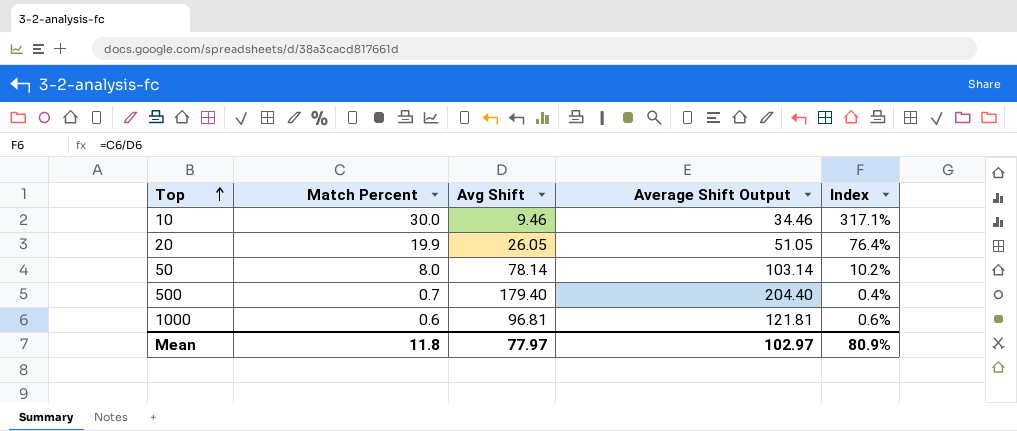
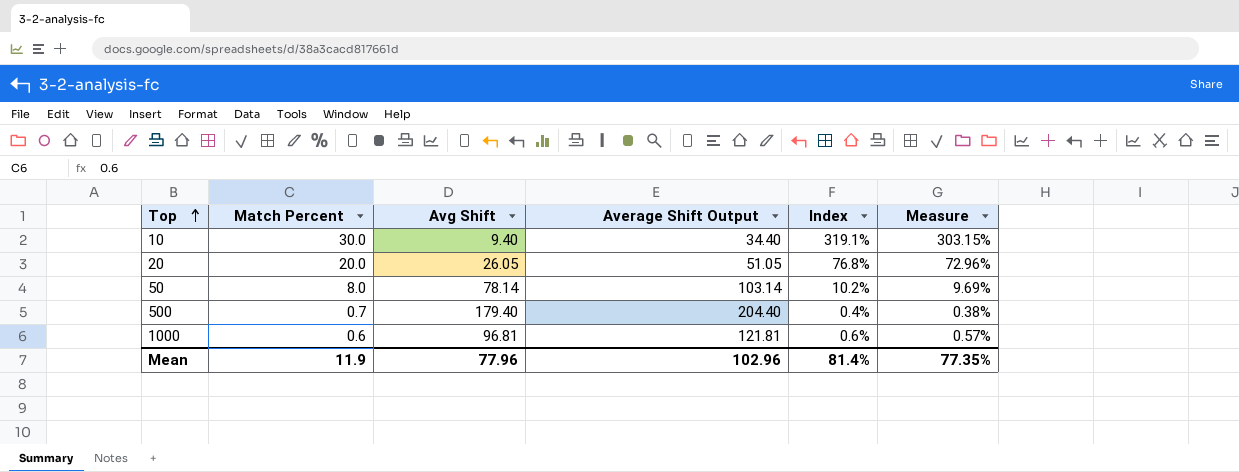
column Measure | formula: none -> [Index] * 0.95
10 | Avg Shift: 9.46 -> 9.40
10 | Average Shift Output: 34.46 -> 34.40
10 | Index: 317.1% -> 319.1%
20 | Match Percent: 19.9 -> 20.0
20 | Index: 76.4% -> 76.8%
Mean | Match Percent: 11.8 -> 11.9
Mean | Avg Shift: 77.97 -> 77.96
Mean | Average Shift Output: 102.97 -> 102.96
Mean | Index: 80.9% -> 81.4%

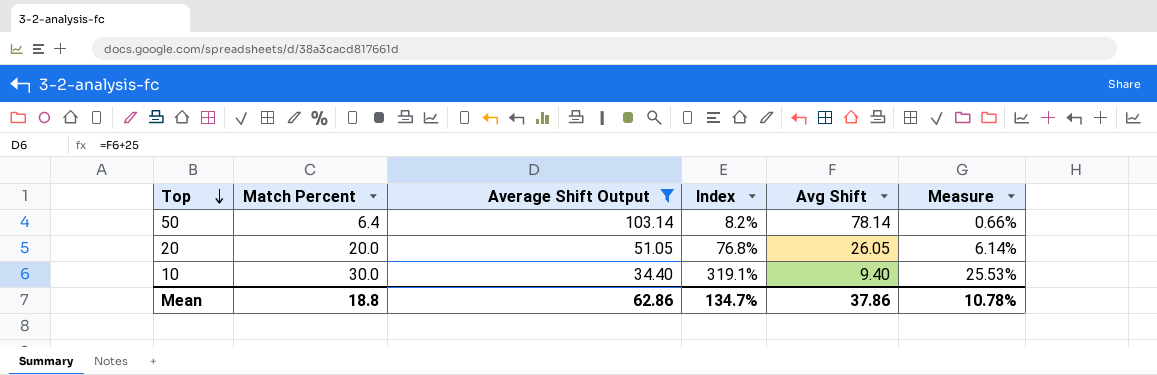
filter: none -> Average Shift Output <= 103.14
row order: Top ascending -> Top descending
column Avg Shift | position: 3 -> 5
column Measure | formula: [Index] * 0.95 -> [Index] * 0.08
50 | Match Percent: 8.0 -> 6.4
50 | Index: 10.2% -> 8.2%
Mean | Match Percent: 11.9 -> 18.8
Mean | Average Shift Output: 102.96 -> 62.86
Mean | Index: 81.4% -> 134.7%
Mean | Avg Shift: 77.96 -> 37.86
Mean | Measure: 77.35% -> 10.78%

